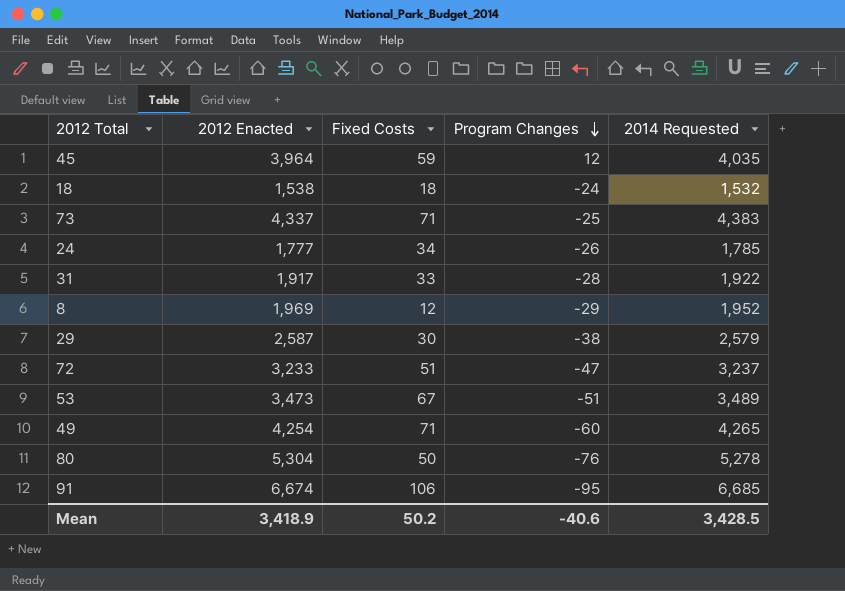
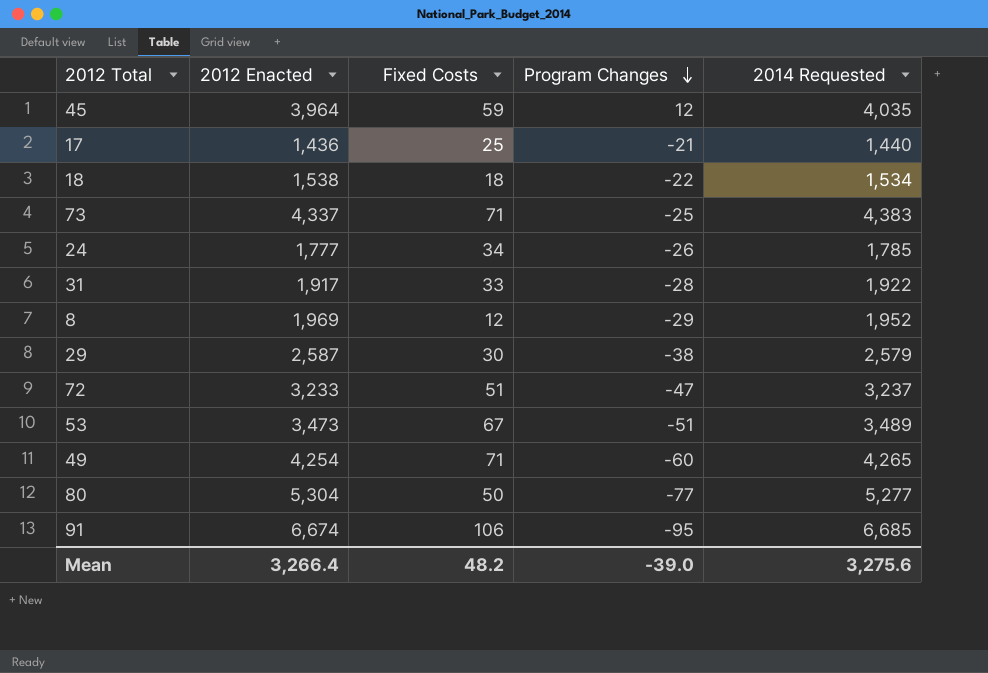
row 17: none -> 1,436 | 25 | -21 | 1,440
18 | Program Changes: -24 -> -22
18 | 2014 Requested: 1,532 -> 1,534
80 | Program Changes: -76 -> -77
80 | 2014 Requested: 5,278 -> 5,277
Mean | 2012 Enacted: 3,418.9 -> 3,266.4
Mean | Fixed Costs: 50.2 -> 48.2
Mean | Program Changes: -40.6 -> -39.0
Mean | 2014 Requested: 3,428.5 -> 3,275.6

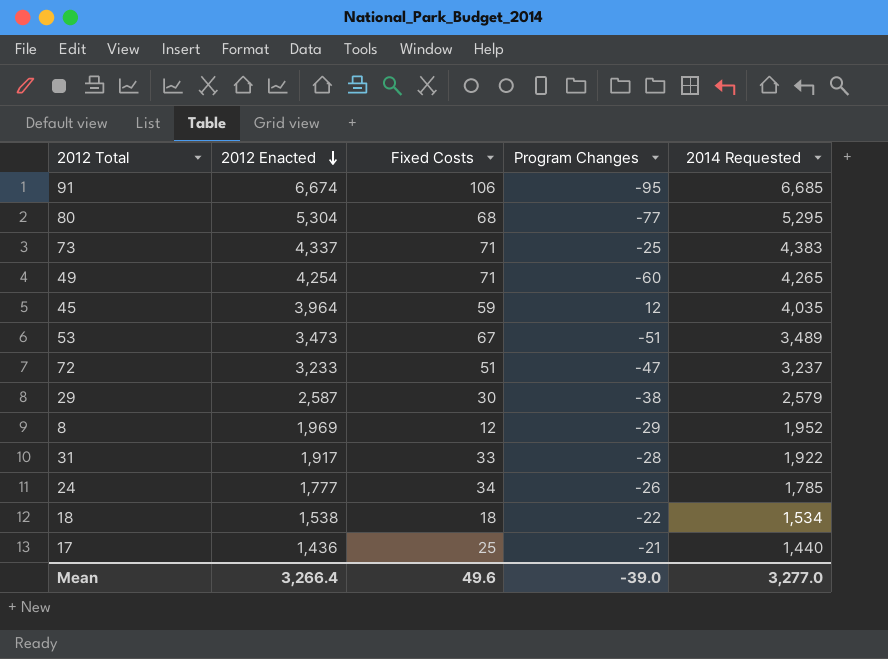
row order: Program Changes descending -> 2012 Enacted descending
80 | Fixed Costs: 50 -> 68
80 | 2014 Requested: 5,277 -> 5,295
Mean | Fixed Costs: 48.2 -> 49.6
Mean | 2014 Requested: 3,275.6 -> 3,277.0

